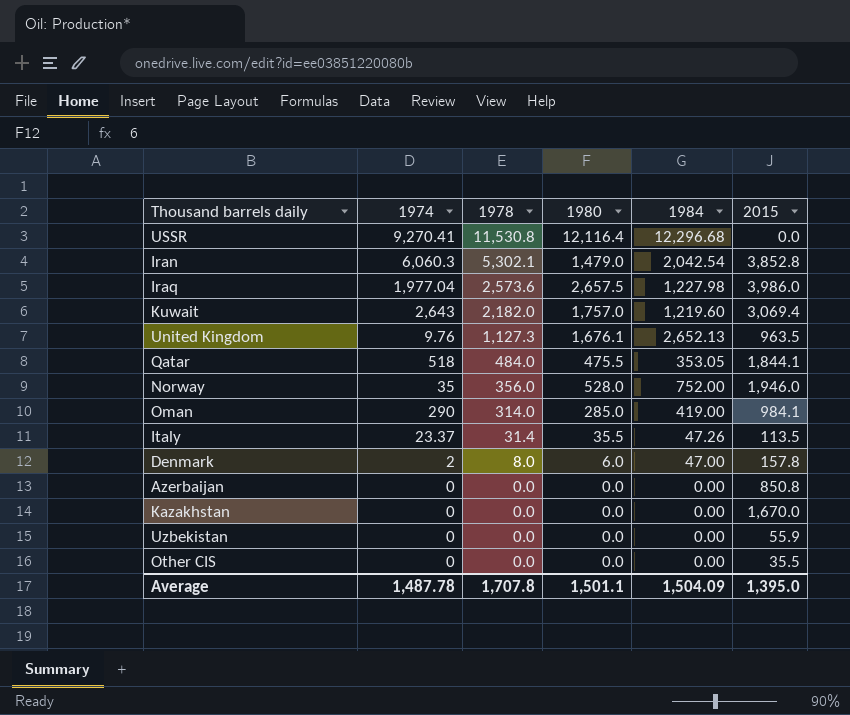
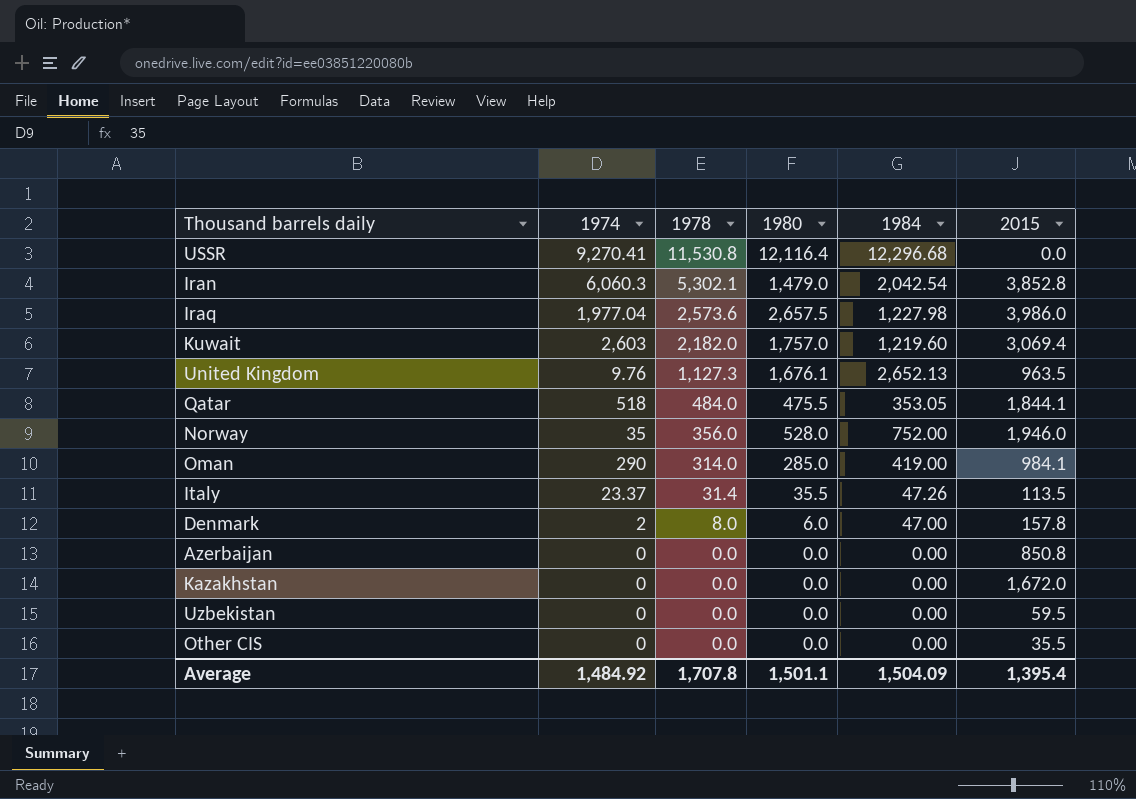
Kuwait | 1974: 2,643 -> 2,603
Kazakhstan | 2015: 1,670.0 -> 1,672.0
Uzbekistan | 2015: 55.9 -> 59.5
Average | 1974: 1,487.78 -> 1,484.92
Average | 2015: 1,395.0 -> 1,395.4

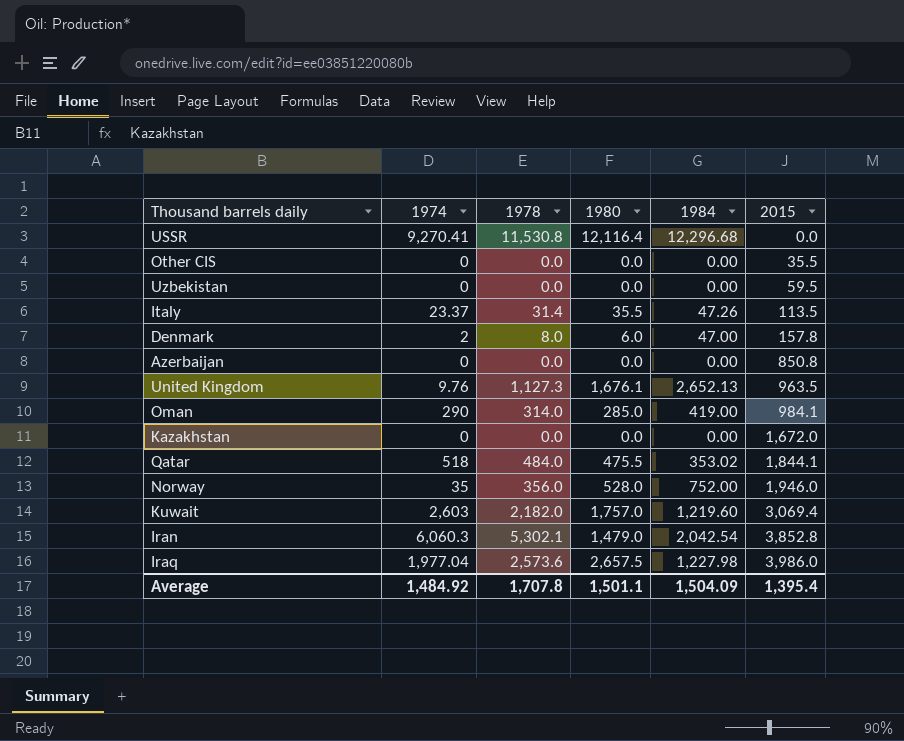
row order: 1978 descending -> 2015 ascending
Qatar | 1984: 353.05 -> 353.02

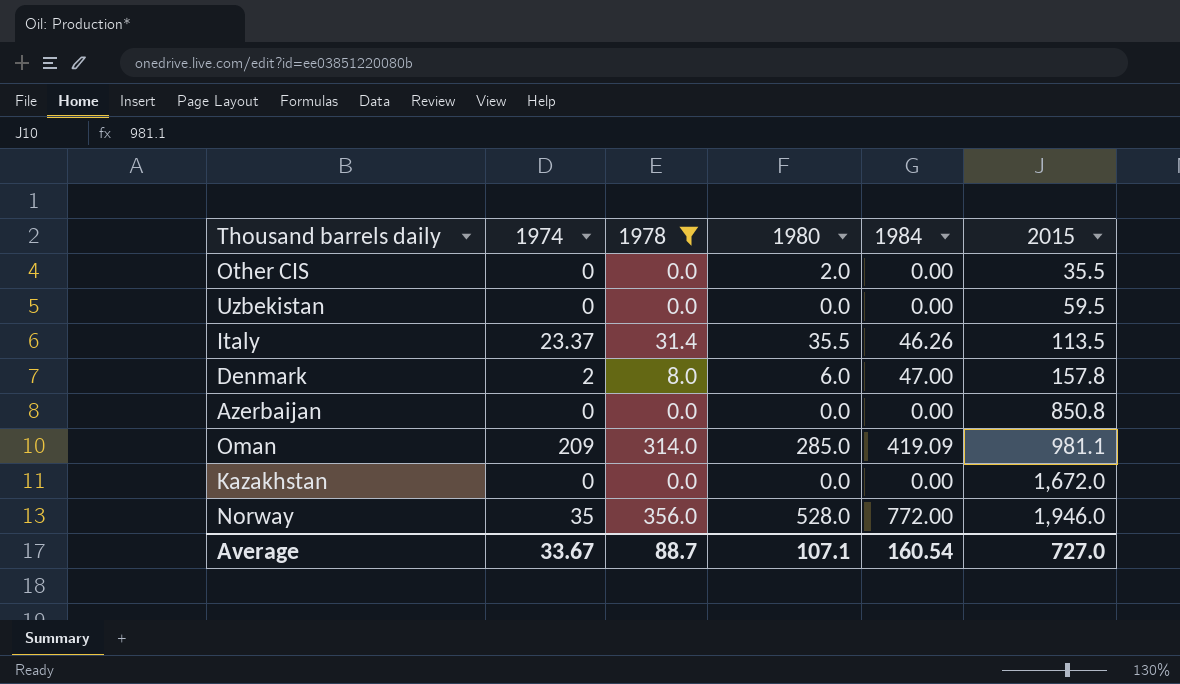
filter: none -> 1978 <= 356.0
Other CIS | 1980: 0.0 -> 2.0
Italy | 1984: 47.26 -> 46.26
Oman | 1974: 290 -> 209
Oman | 1984: 419.00 -> 419.09
Oman | 2015: 984.1 -> 981.1
Norway | 1984: 752.00 -> 772.00
Average | 1974: 1,484.92 -> 33.67
Average | 1978: 1,707.8 -> 88.7
Average | 1980: 1,501.1 -> 107.1
Average | 1984: 1,504.09 -> 160.54
Average | 2015: 1,395.4 -> 727.0

